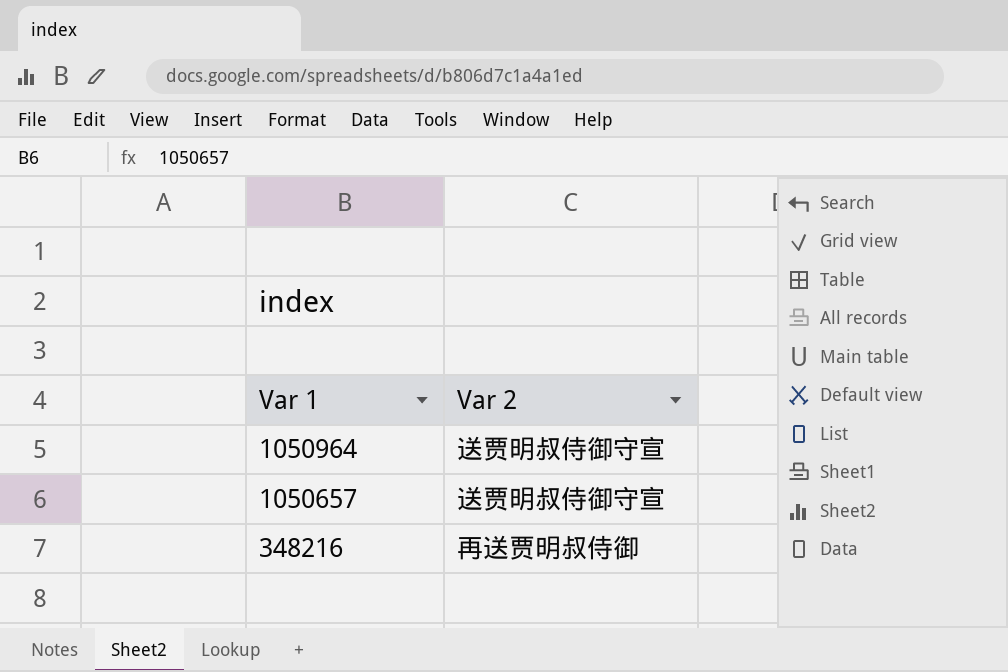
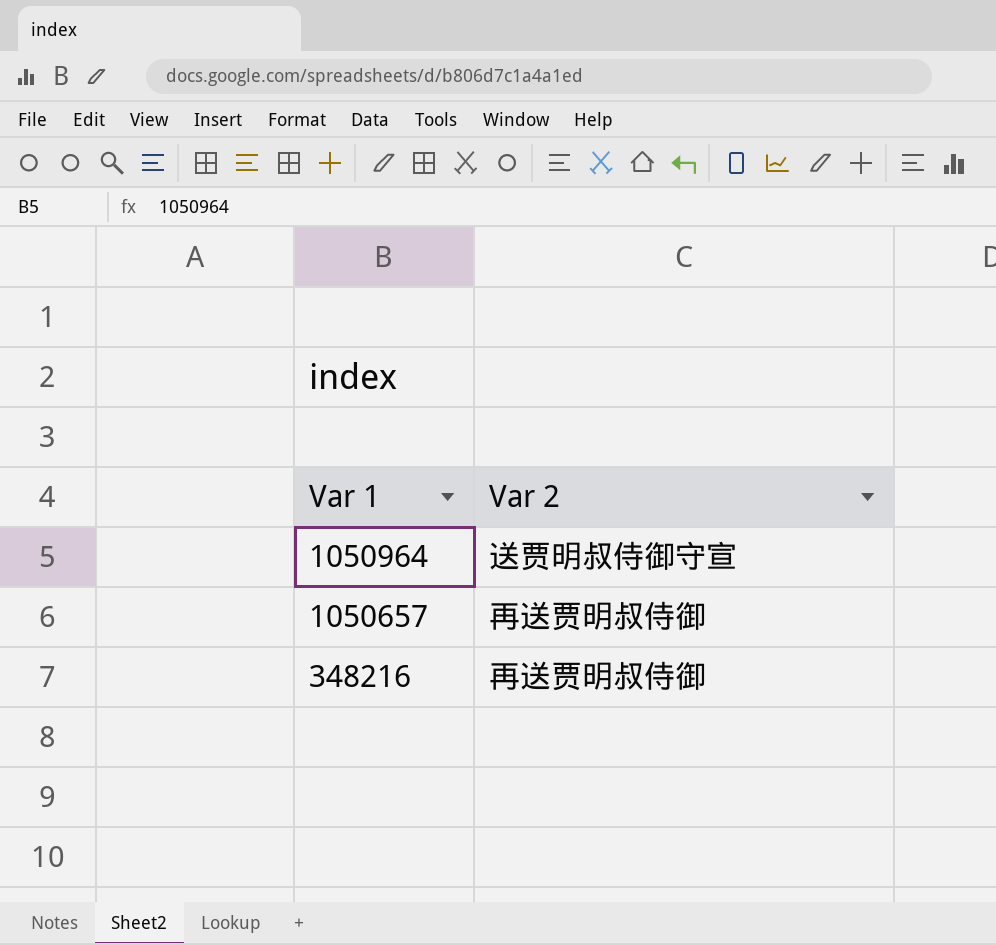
1050657 | Var 2: 送贾明叔侍御守宣 -> 再送贾明叔侍御

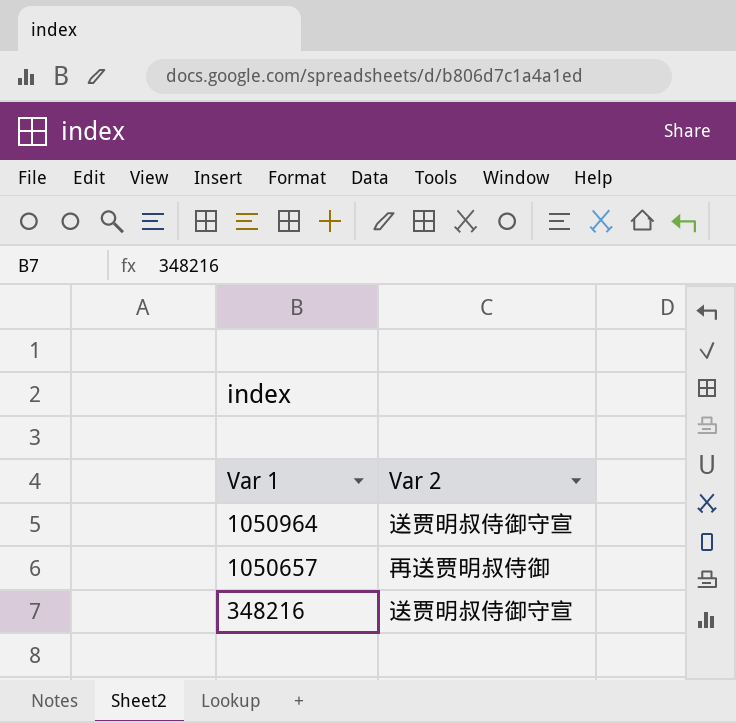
348216 | Var 2: 再送贾明叔侍御 -> 送贾明叔侍御守宣

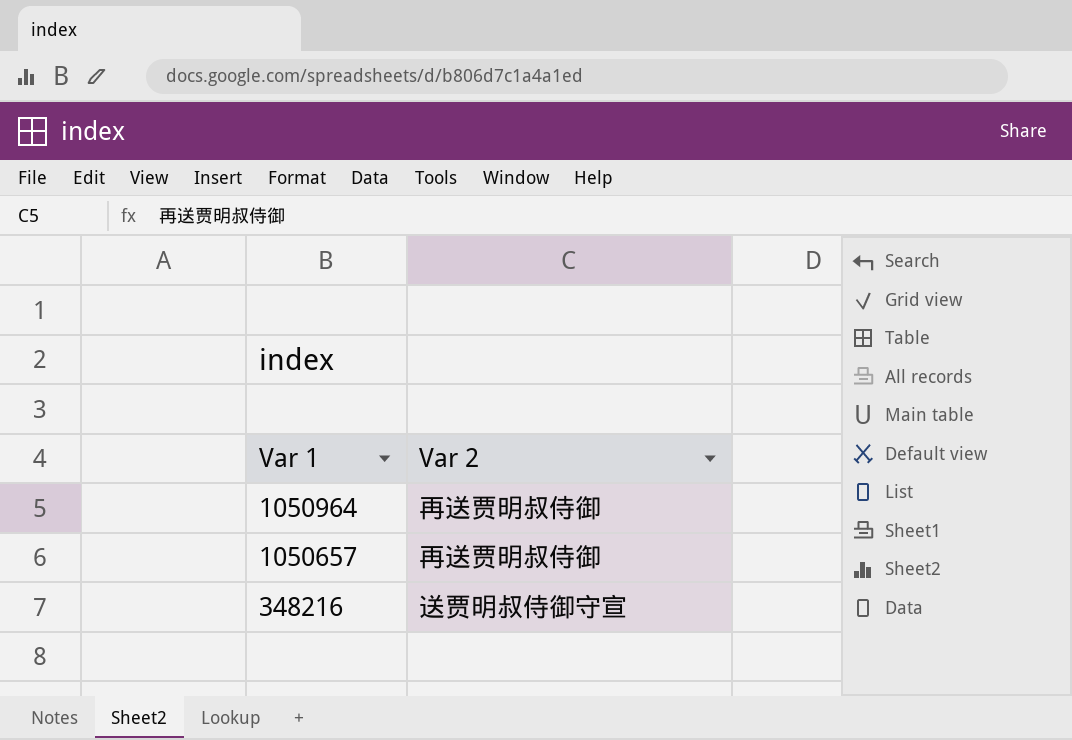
1050964 | Var 2: 送贾明叔侍御守宣 -> 再送贾明叔侍御

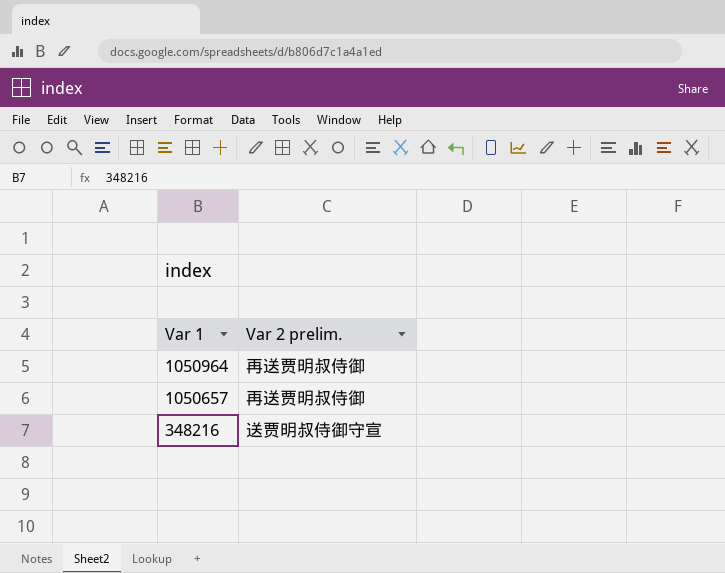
column name: Var 2 -> Var 2 prelim.

